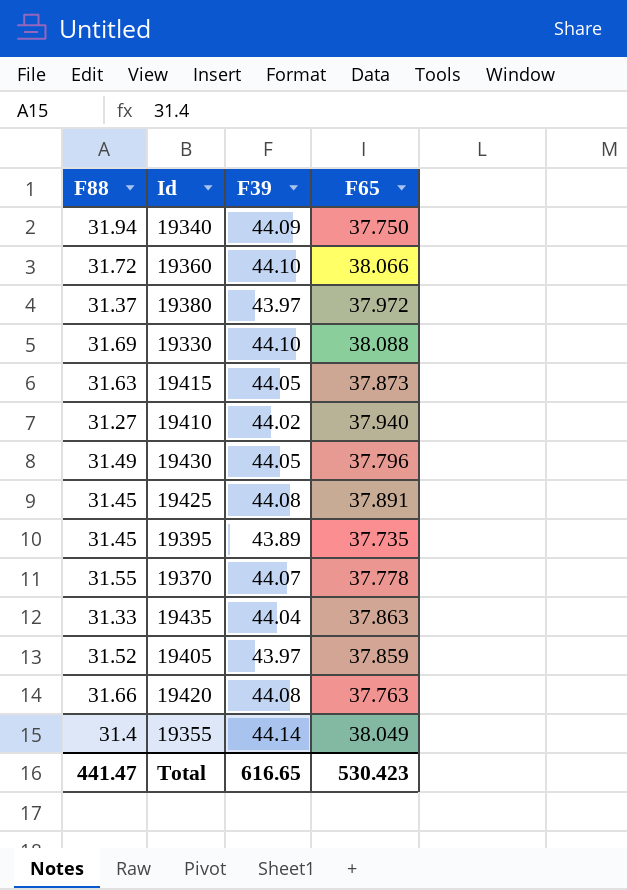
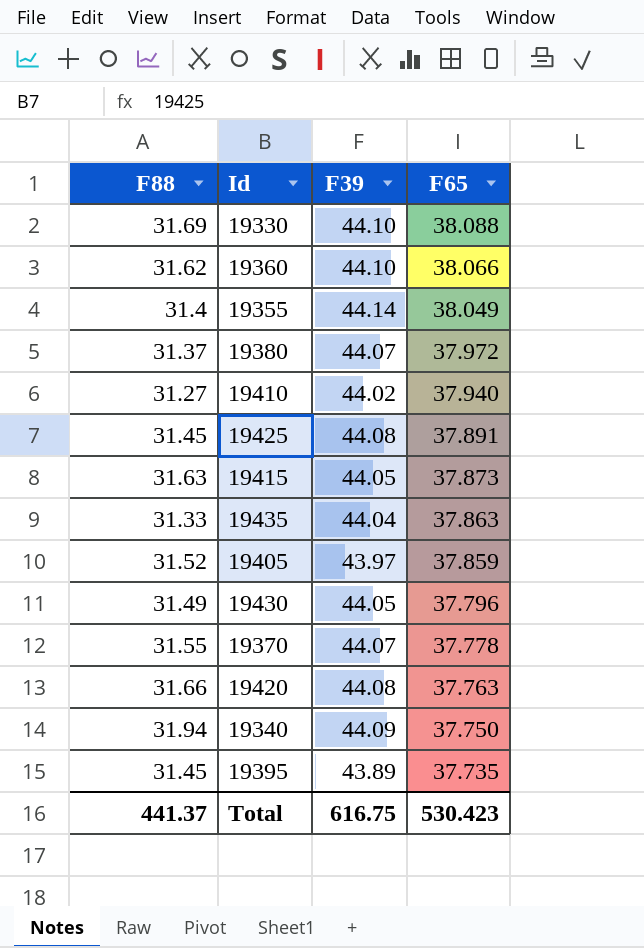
row order: none -> F65 descending
19360 | F88: 31.72 -> 31.62
19380 | F39: 43.97 -> 44.07
Total | F88: 441.47 -> 441.37
Total | F39: 616.65 -> 616.75

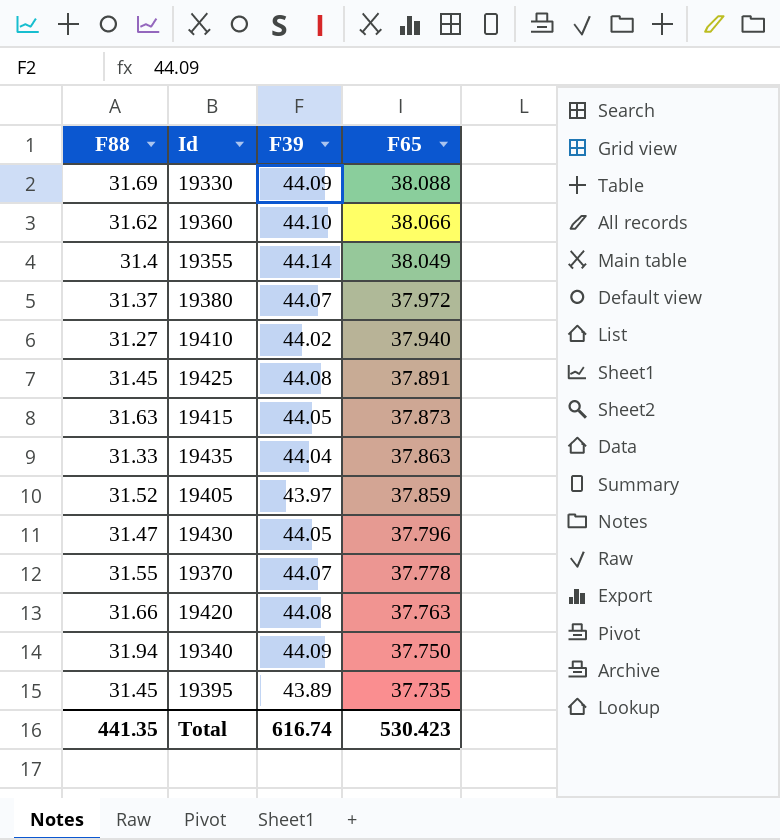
19330 | F39: 44.10 -> 44.09
19430 | F88: 31.49 -> 31.47
Total | F88: 441.37 -> 441.35
Total | F39: 616.75 -> 616.74

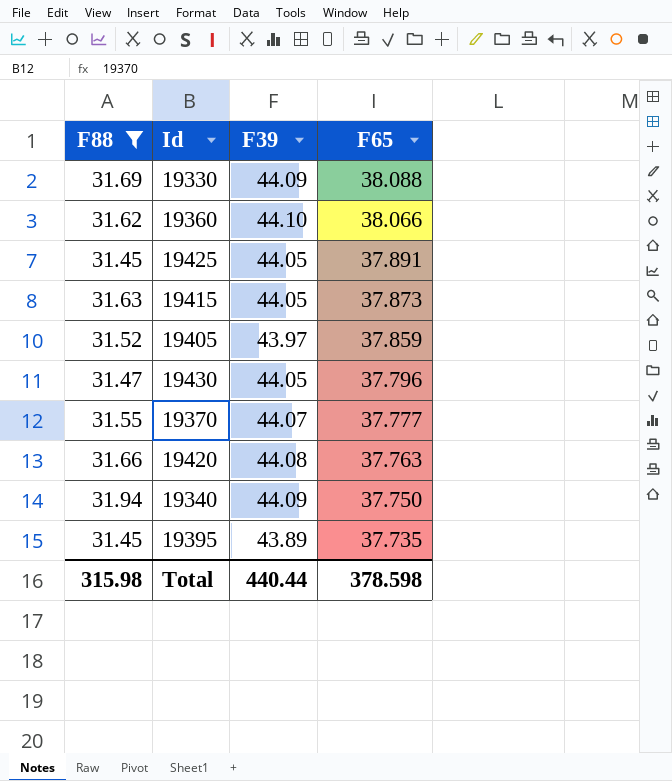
filter: none -> F88 >= 31.45
19425 | F39: 44.08 -> 44.05
19370 | F65: 37.778 -> 37.777
Total | F88: 441.35 -> 315.98
Total | F39: 616.74 -> 440.44
Total | F65: 530.423 -> 378.598

